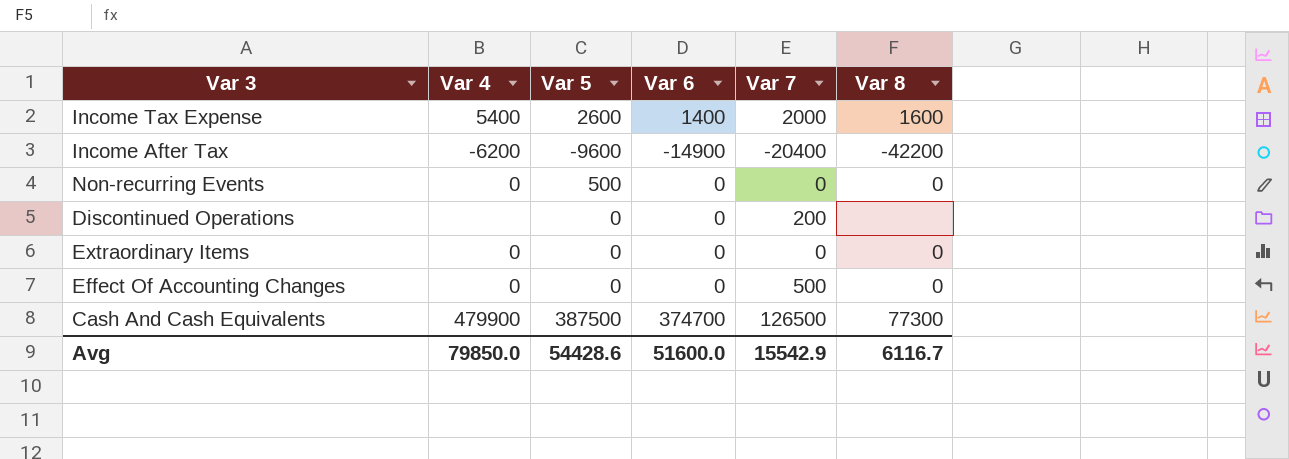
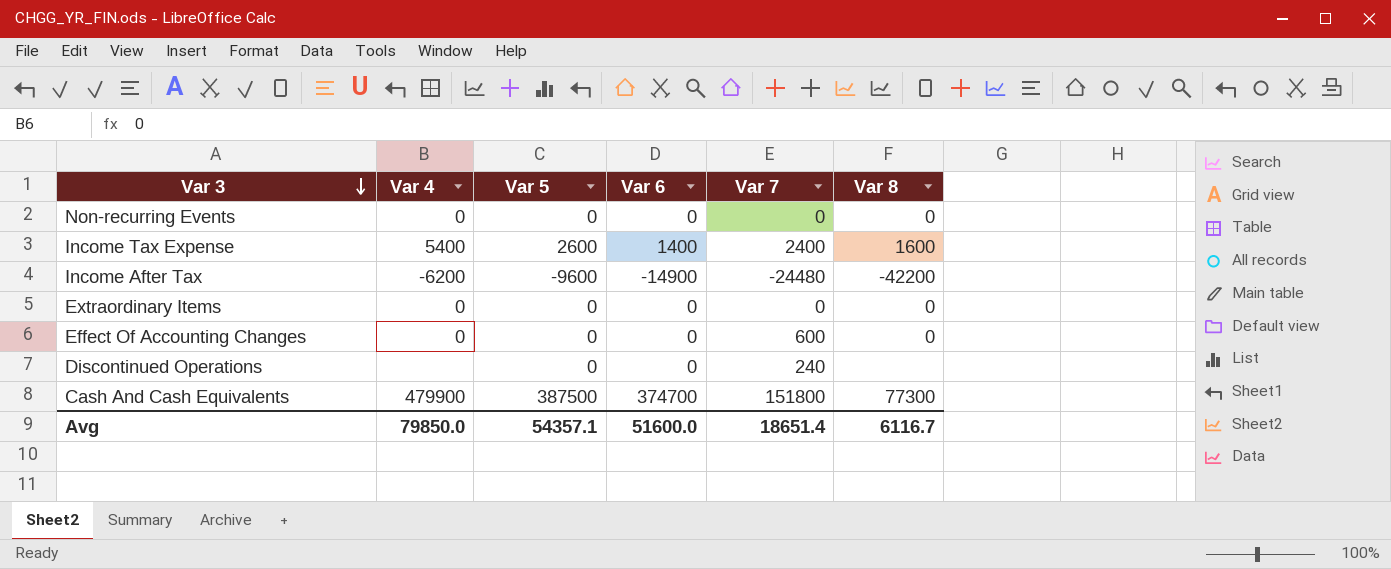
row order: none -> Var 3 descending
Non-recurring Events | Var 5: 500 -> 0
Income Tax Expense | Var 7: 2000 -> 2400
Income After Tax | Var 7: -20400 -> -24480
Effect Of Accounting Changes | Var 7: 500 -> 600
Discontinued Operations | Var 7: 200 -> 240
Cash And Cash Equivalents | Var 7: 126500 -> 151800
Avg | Var 5: 54428.6 -> 54357.1
Avg | Var 7: 15542.9 -> 18651.4

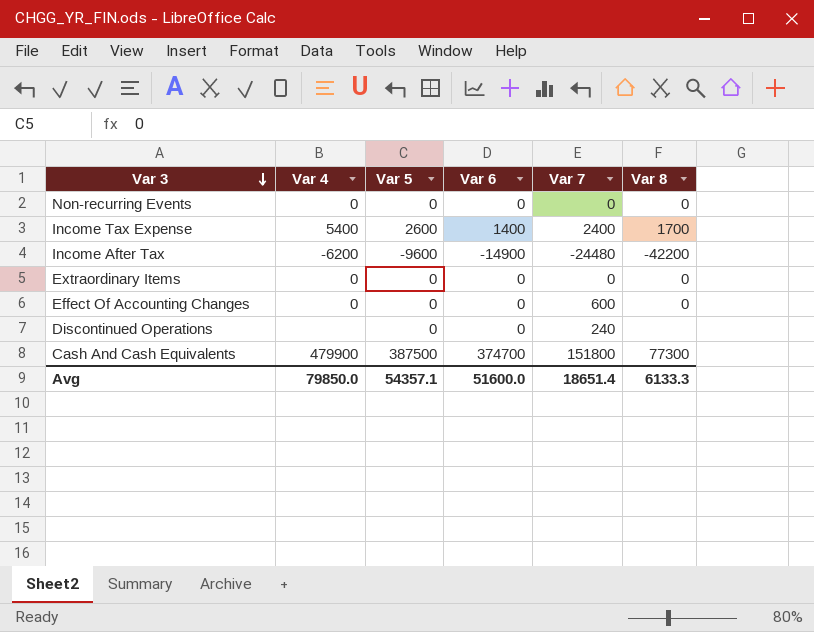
Income Tax Expense | Var 8: 1600 -> 1700
Avg | Var 8: 6116.7 -> 6133.3

